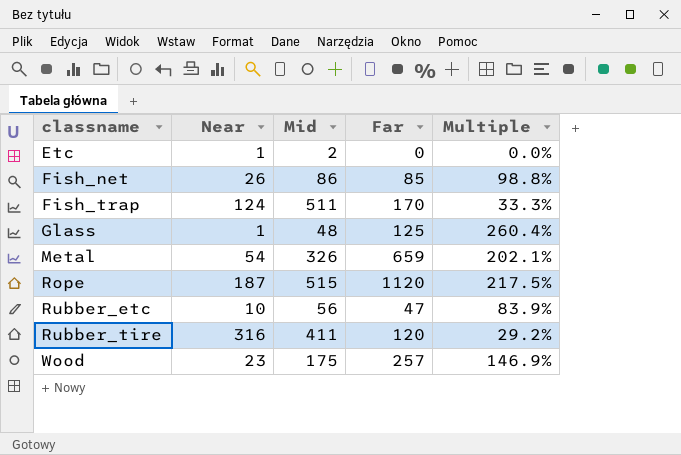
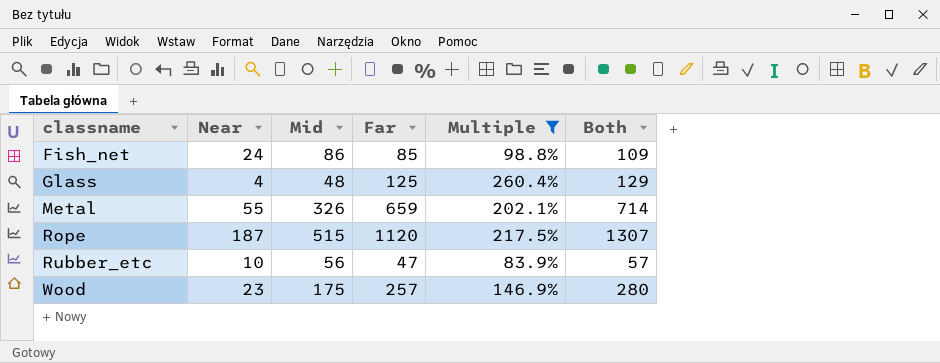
filter: none -> Multiple >= 83.9%
column Both | formula: none -> [Near] + [Far]
Fish_net | Near: 26 -> 24
Glass | Near: 1 -> 4
Metal | Near: 54 -> 55

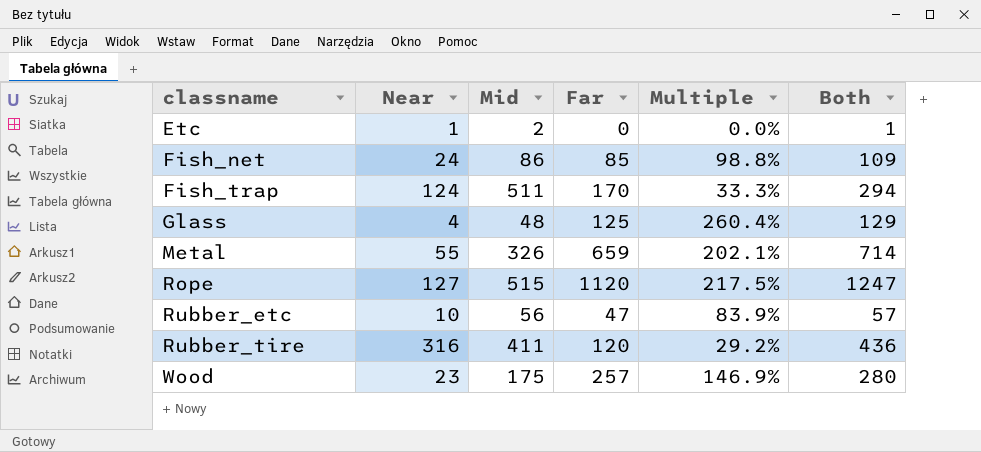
filter: Multiple >= 83.9% -> none
Rope | Near: 187 -> 127
Rope | Both: 1307 -> 1247

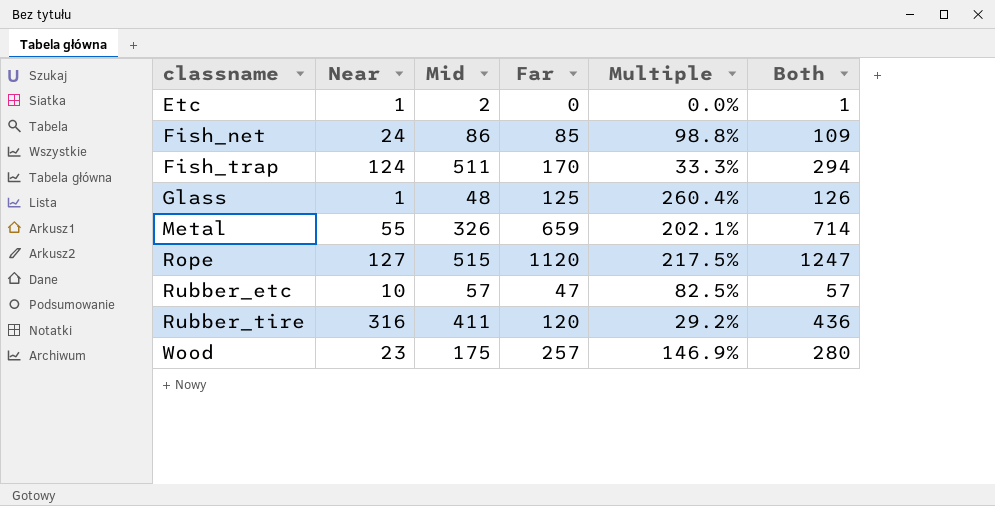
Glass | Near: 4 -> 1
Glass | Both: 129 -> 126
Rubber_etc | Mid: 56 -> 57
Rubber_etc | Multiple: 83.9% -> 82.5%

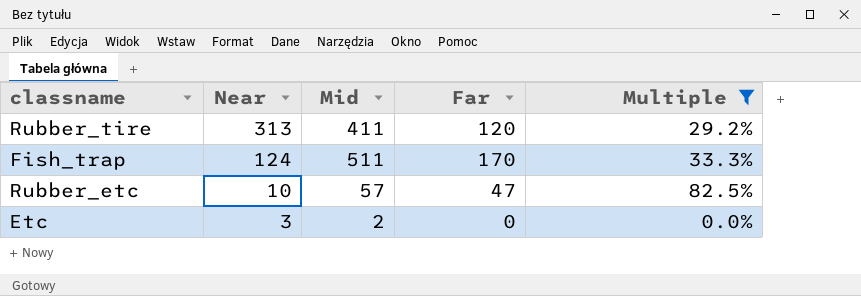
filter: none -> Multiple <= 82.5%
row order: classname ascending -> Near descending
column Both | formula: [Near] + [Far] -> none
Rubber_tire | Near: 316 -> 313
Etc | Near: 1 -> 3

